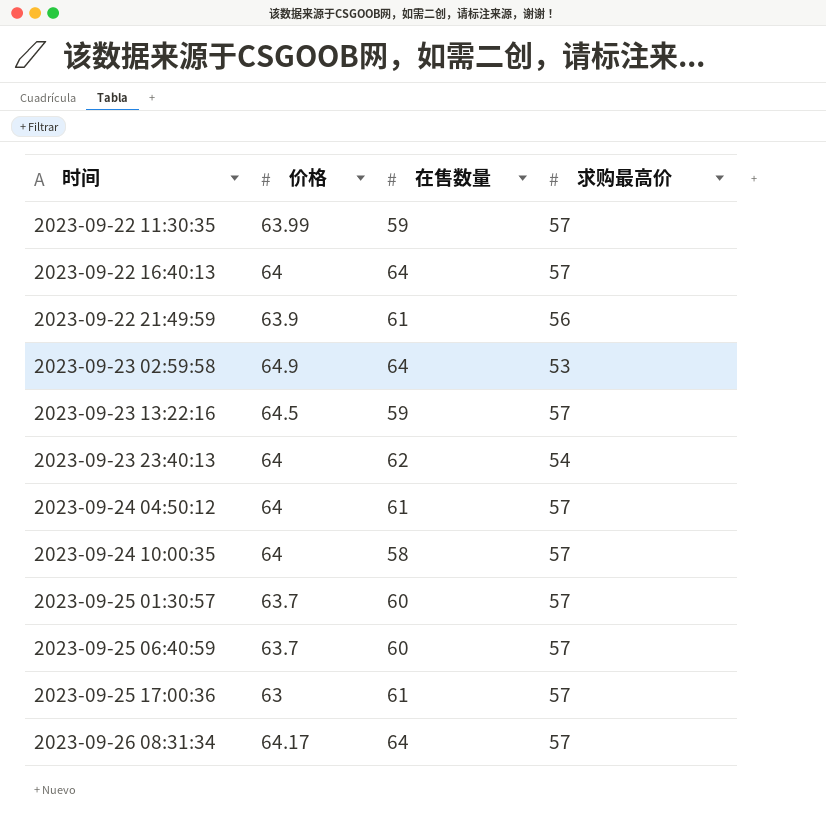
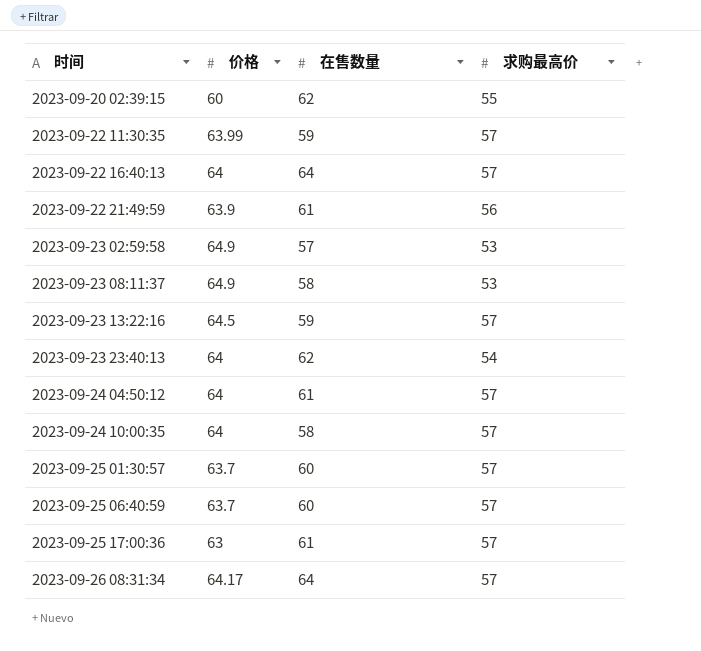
row 2023-09-20 02:39:15: none -> 60 | 62 | 55
2023-09-23 02:59:58 | 在售数量: 64 -> 57
row 2023-09-23 08:11:37: none -> 64.9 | 58 | 53

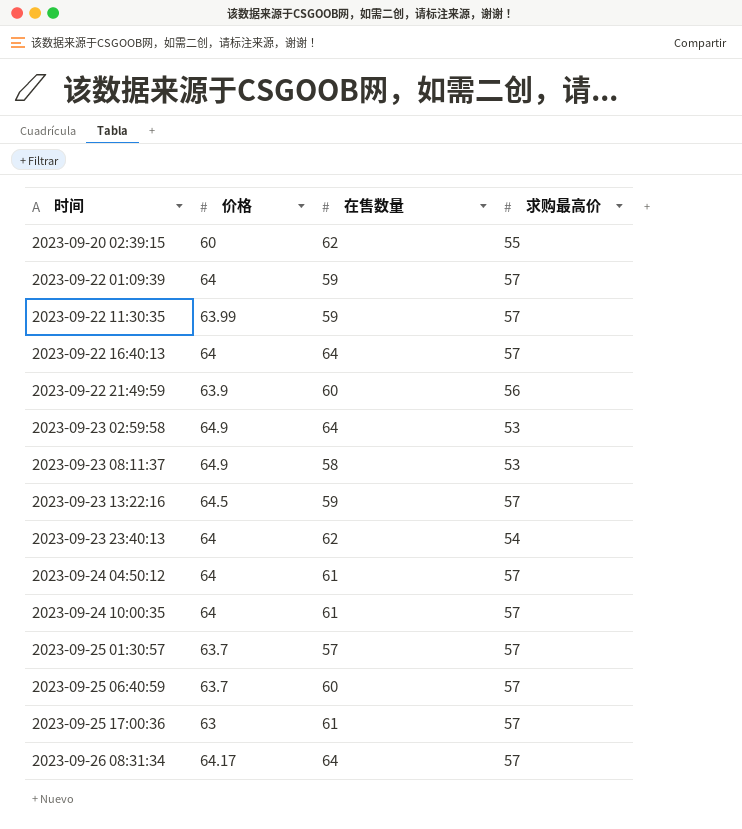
row 2023-09-22 01:09:39: none -> 64 | 59 | 57
2023-09-22 21:49:59 | 在售数量: 61 -> 60
2023-09-23 02:59:58 | 在售数量: 57 -> 64
2023-09-24 10:00:35 | 在售数量: 58 -> 61
2023-09-25 01:30:57 | 在售数量: 60 -> 57

